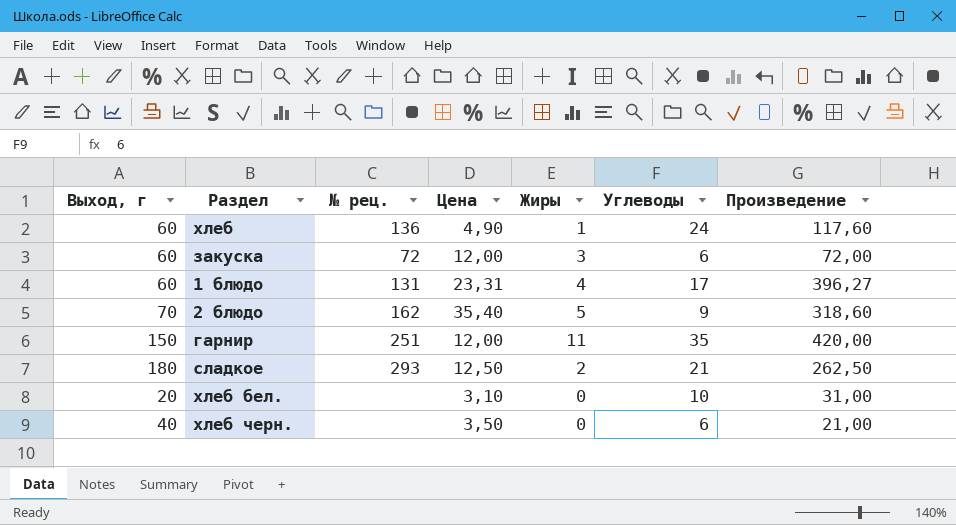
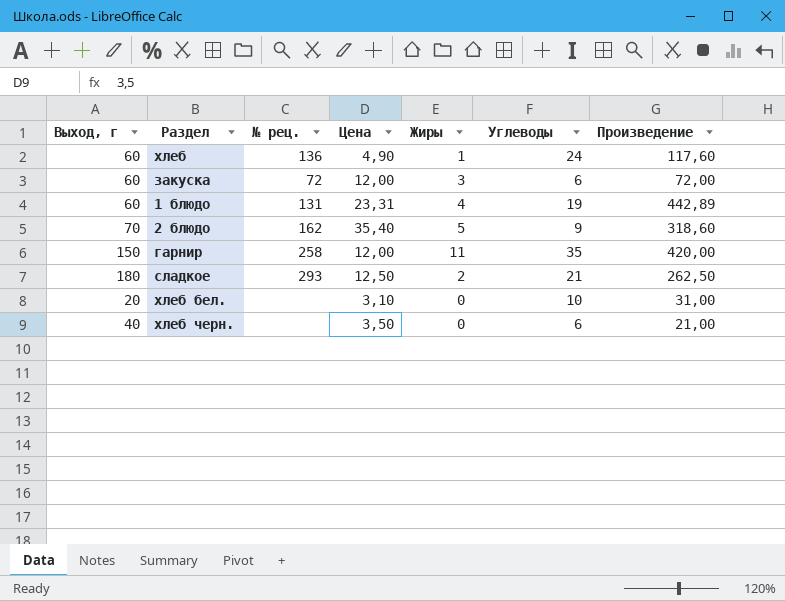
1 блюдо | Углеводы: 17 -> 19
1 блюдо | Произведение: 396,27 -> 442,89
гарнир | № рец.: 251 -> 258

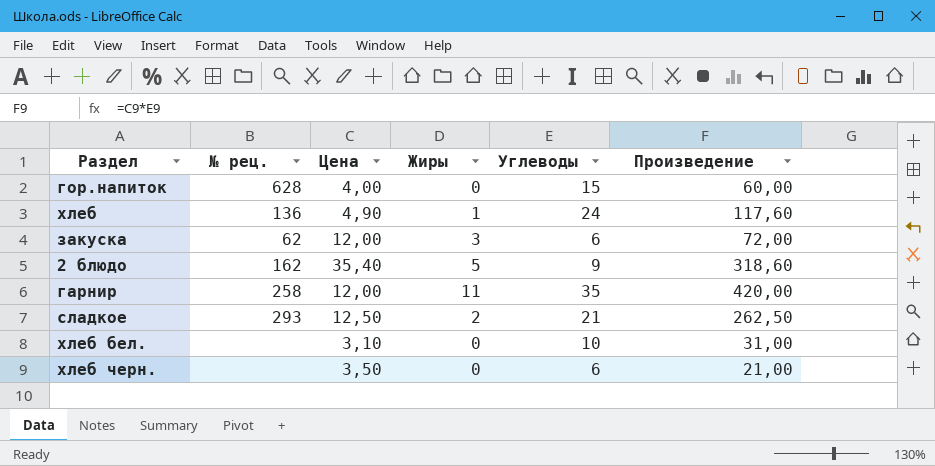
column Выход, г | position: 1 -> none
row 1 блюдо: 60 | 131 | 23,31 | 4 | 19 | 442,89 -> none
row гор.напиток: none -> 628 | 4,00 | 0 | 15 | 60,00
закуска | № рец.: 72 -> 62

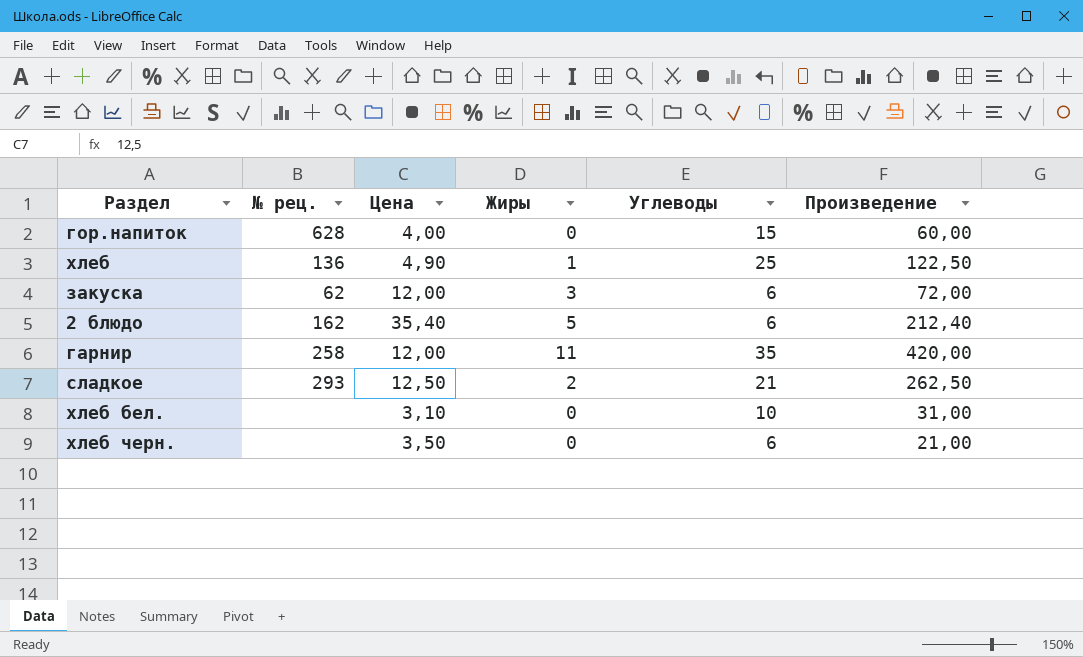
хлеб | Углеводы: 24 -> 25
хлеб | Произведение: 117,60 -> 122,50
2 блюдо | Углеводы: 9 -> 6
2 блюдо | Произведение: 318,60 -> 212,40

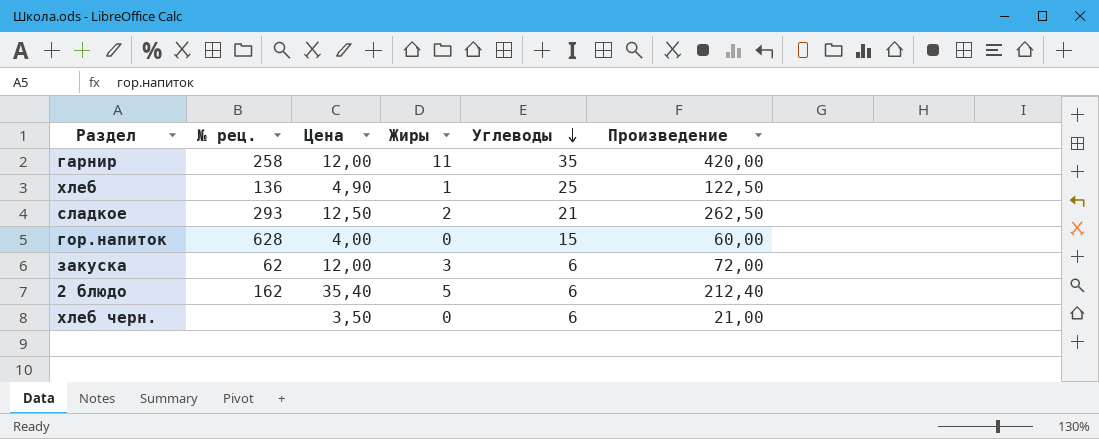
row order: none -> Углеводы descending
row хлеб бел.: none | 3,10 | 0 | 10 | 31,00 -> none

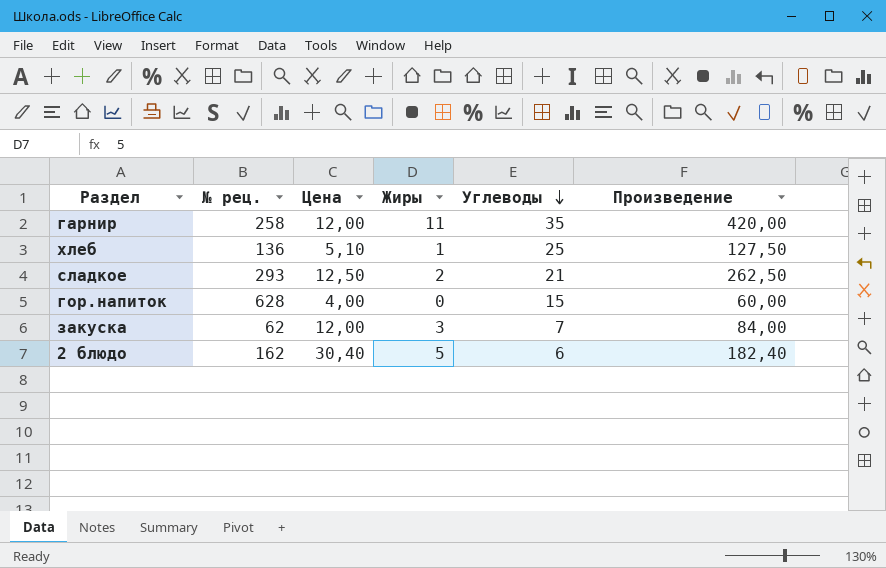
row хлеб черн.: none | 3,50 | 0 | 6 | 21,00 -> none
хлеб | Цена: 4,90 -> 5,10
хлеб | Произведение: 122,50 -> 127,50
закуска | Углеводы: 6 -> 7
закуска | Произведение: 72,00 -> 84,00
2 блюдо | Цена: 35,40 -> 30,40
2 блюдо | Произведение: 212,40 -> 182,40

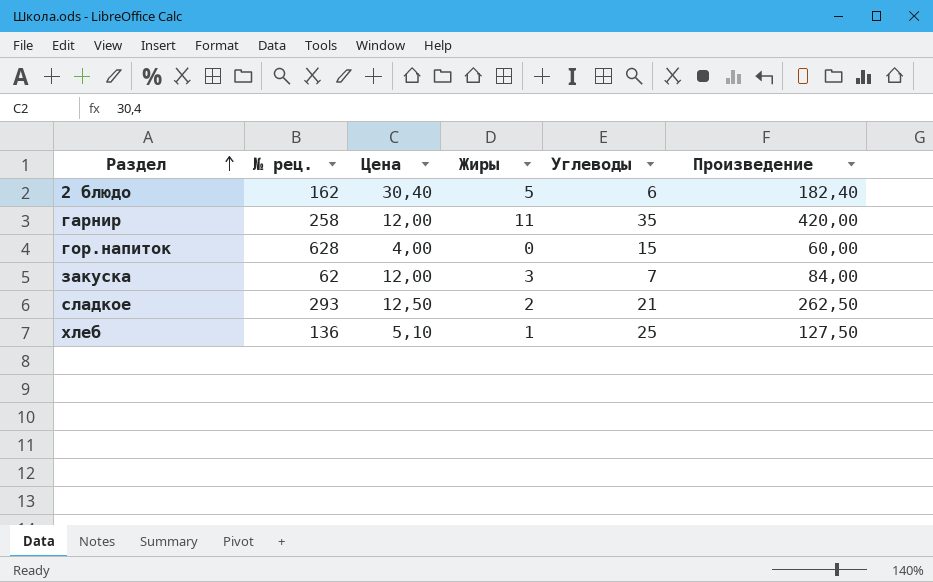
row order: Углеводы descending -> Раздел ascending

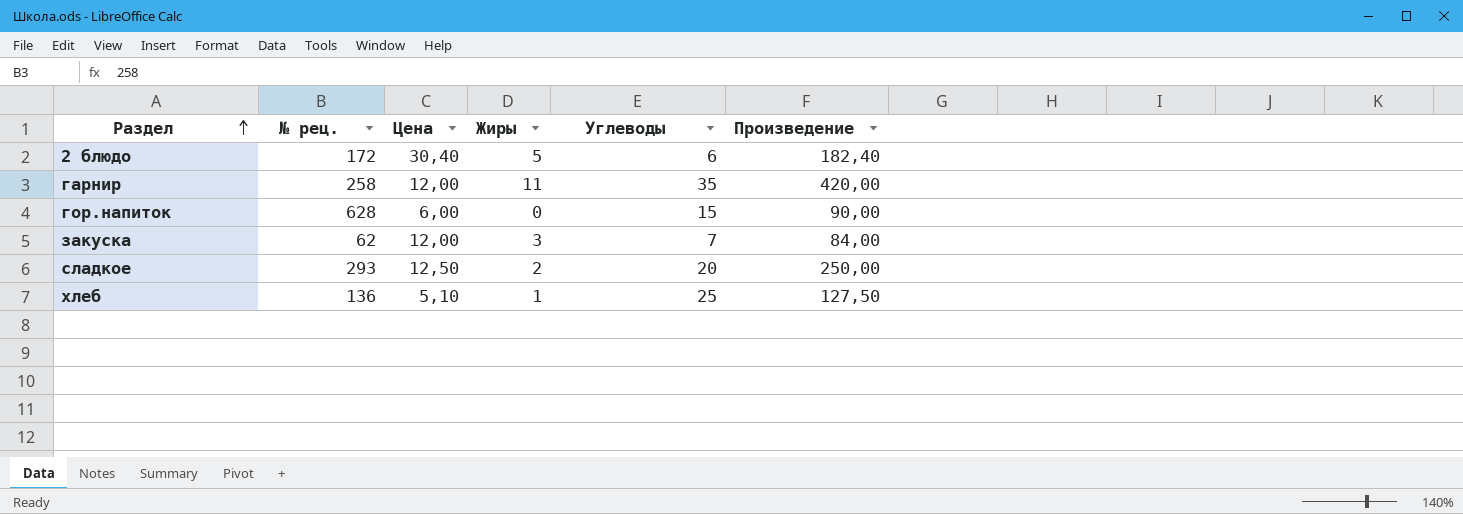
2 блюдо | № рец.: 162 -> 172
гор.напиток | Цена: 4,00 -> 6,00
гор.напиток | Произведение: 60,00 -> 90,00
сладкое | Углеводы: 21 -> 20
сладкое | Произведение: 262,50 -> 250,00

